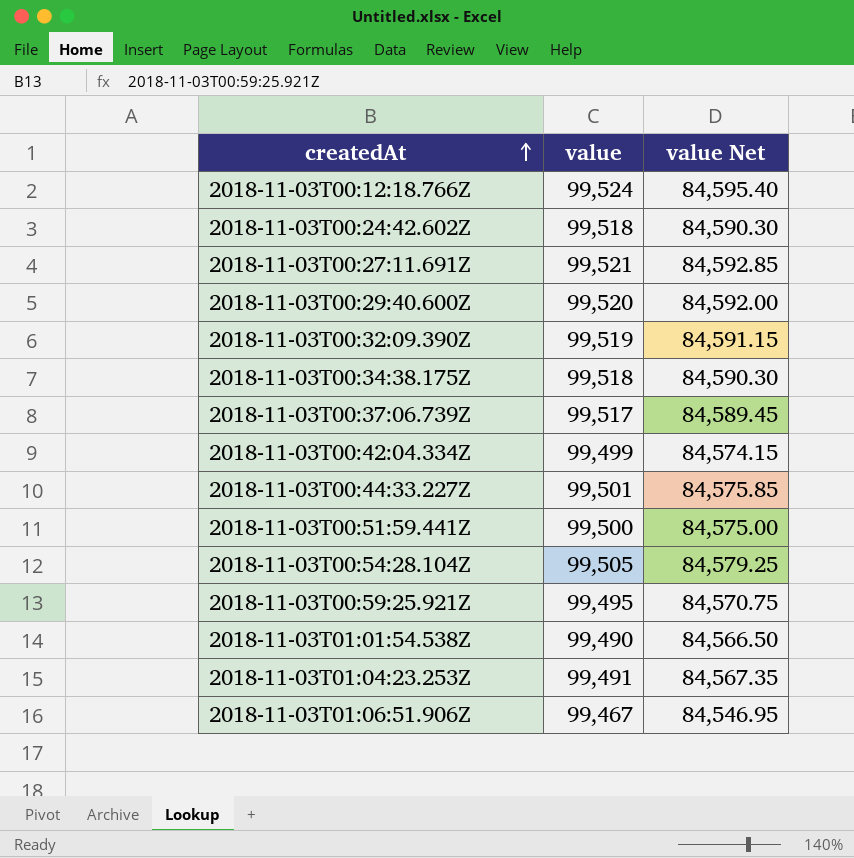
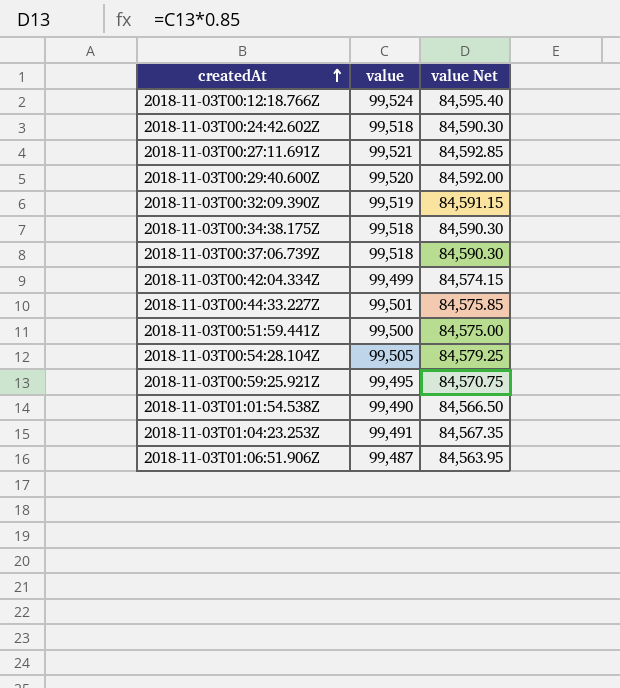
2018-11-03T00:37:06.739Z | value: 99,517 -> 99,518
2018-11-03T00:37:06.739Z | value Net: 84,589.45 -> 84,590.30
2018-11-03T01:06:51.906Z | value: 99,467 -> 99,487
2018-11-03T01:06:51.906Z | value Net: 84,546.95 -> 84,563.95

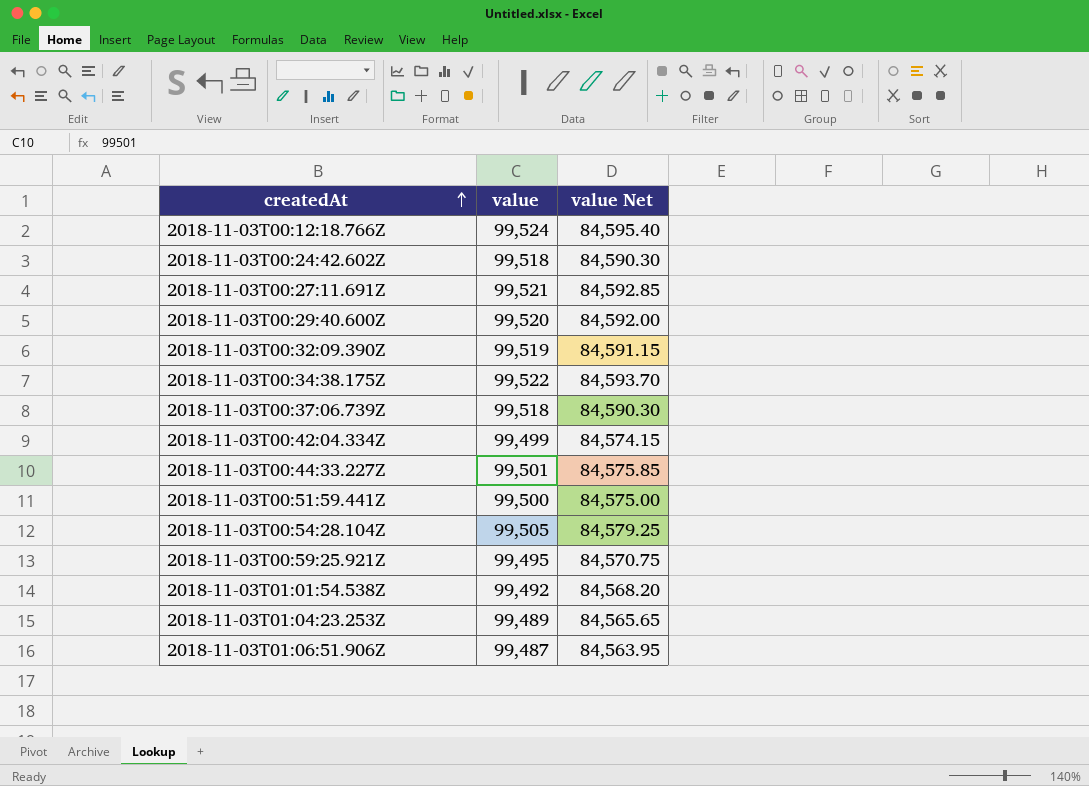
2018-11-03T00:34:38.175Z | value: 99,518 -> 99,522
2018-11-03T00:34:38.175Z | value Net: 84,590.30 -> 84,593.70
2018-11-03T01:01:54.538Z | value: 99,490 -> 99,492
2018-11-03T01:01:54.538Z | value Net: 84,566.50 -> 84,568.20
2018-11-03T01:04:23.253Z | value: 99,491 -> 99,489
2018-11-03T01:04:23.253Z | value Net: 84,567.35 -> 84,565.65

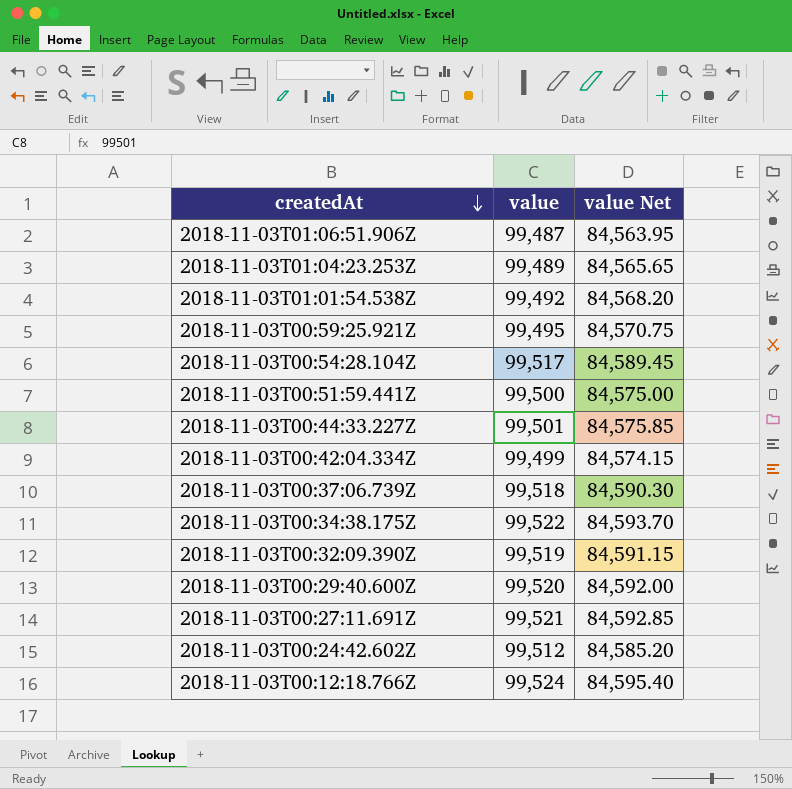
row order: createdAt ascending -> createdAt descending
2018-11-03T00:54:28.104Z | value: 99,505 -> 99,517
2018-11-03T00:54:28.104Z | value Net: 84,579.25 -> 84,589.45
2018-11-03T00:24:42.602Z | value: 99,518 -> 99,512
2018-11-03T00:24:42.602Z | value Net: 84,590.30 -> 84,585.20

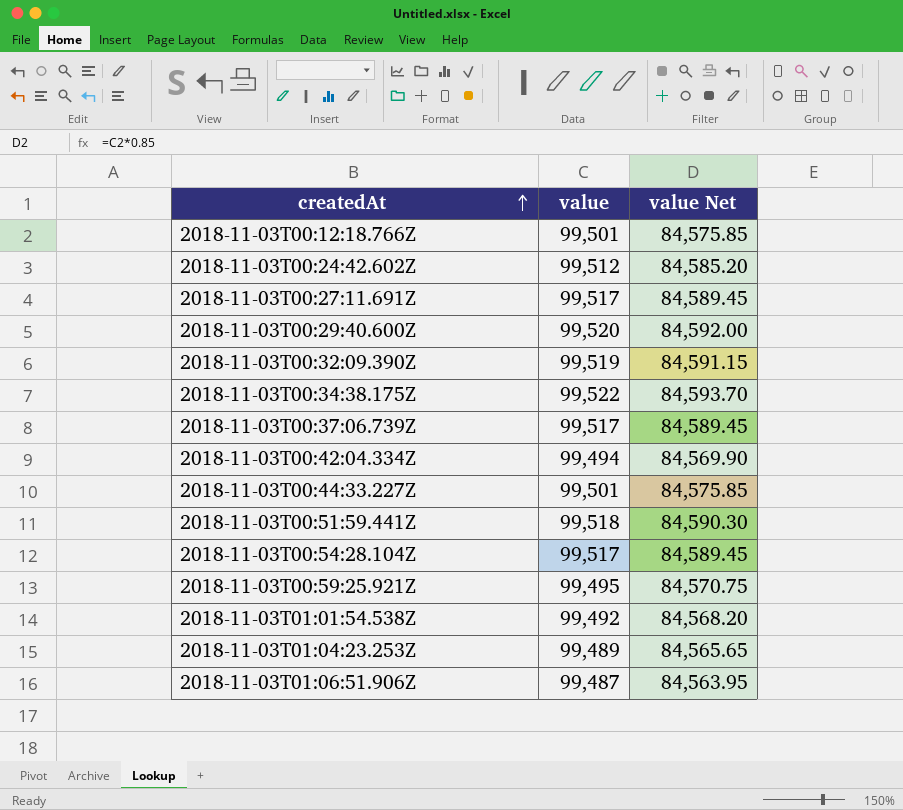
row order: createdAt descending -> createdAt ascending
2018-11-03T00:12:18.766Z | value: 99,524 -> 99,501
2018-11-03T00:12:18.766Z | value Net: 84,595.40 -> 84,575.85
2018-11-03T00:27:11.691Z | value: 99,521 -> 99,517
2018-11-03T00:27:11.691Z | value Net: 84,592.85 -> 84,589.45
2018-11-03T00:37:06.739Z | value: 99,518 -> 99,517
2018-11-03T00:37:06.739Z | value Net: 84,590.30 -> 84,589.45
2018-11-03T00:42:04.334Z | value: 99,499 -> 99,494
2018-11-03T00:42:04.334Z | value Net: 84,574.15 -> 84,569.90
2018-11-03T00:51:59.441Z | value: 99,500 -> 99,518
2018-11-03T00:51:59.441Z | value Net: 84,575.00 -> 84,590.30

